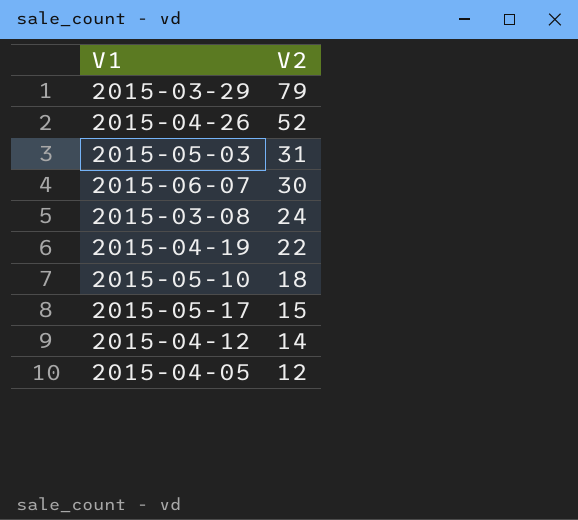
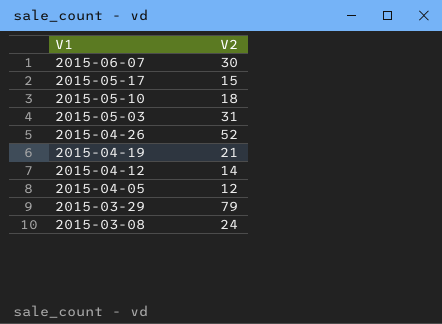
row order: V2 descending -> V1 descending
2015-04-19 | V2: 22 -> 21

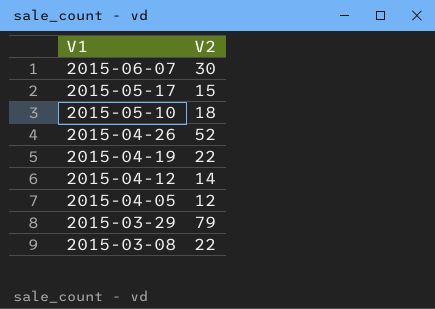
row 2015-05-03: 31 -> none
2015-04-19 | V2: 21 -> 22
2015-03-08 | V2: 24 -> 22

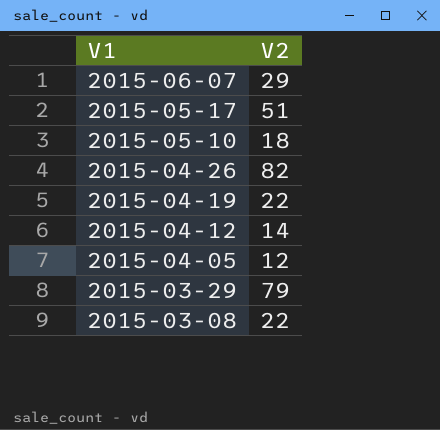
2015-06-07 | V2: 30 -> 29
2015-05-17 | V2: 15 -> 51
2015-04-26 | V2: 52 -> 82

